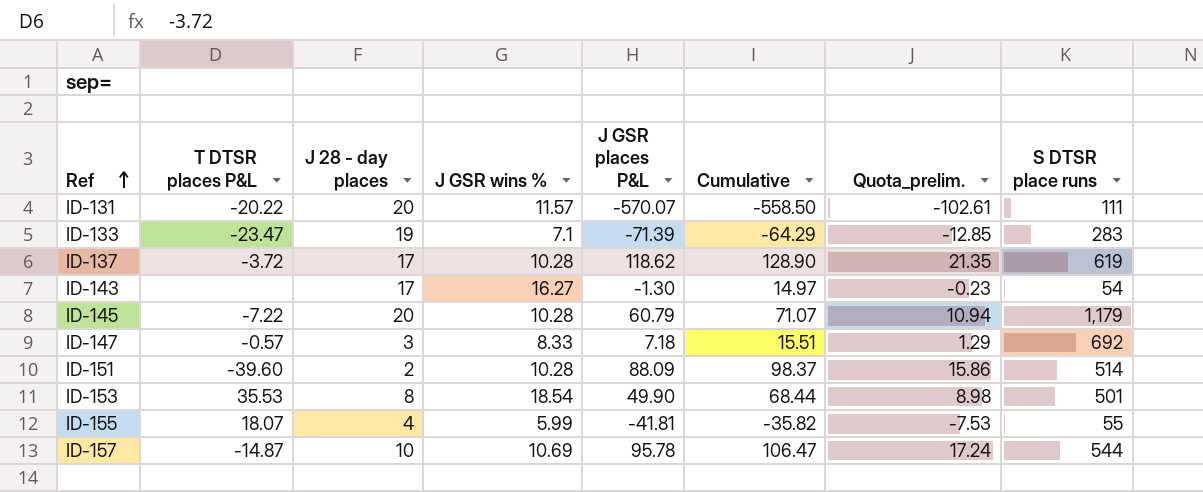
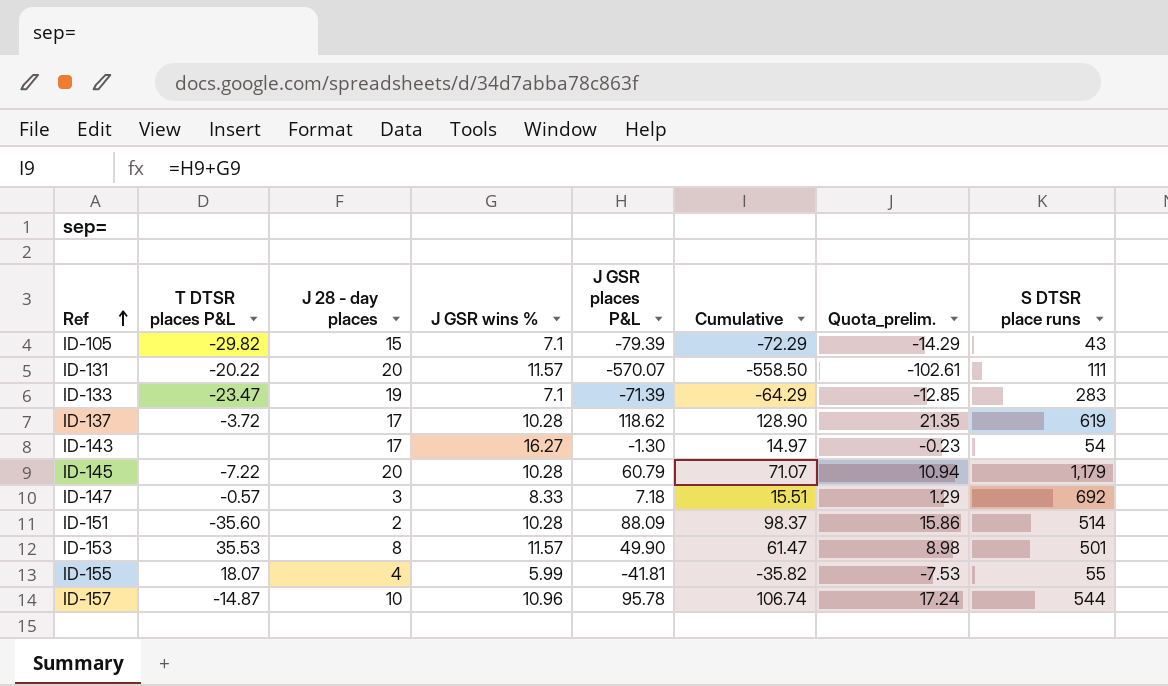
row ID-105: none -> -29.82 | 15 | 7.1 | -79.39 | -72.29 | -14.29 | 43
ID-151 | T DTSR places P&L: -39.60 -> -35.60
ID-153 | J GSR wins %: 18.54 -> 11.57
ID-153 | Cumulative: 68.44 -> 61.47
ID-157 | J GSR wins %: 10.69 -> 10.96
ID-157 | Cumulative: 106.47 -> 106.74

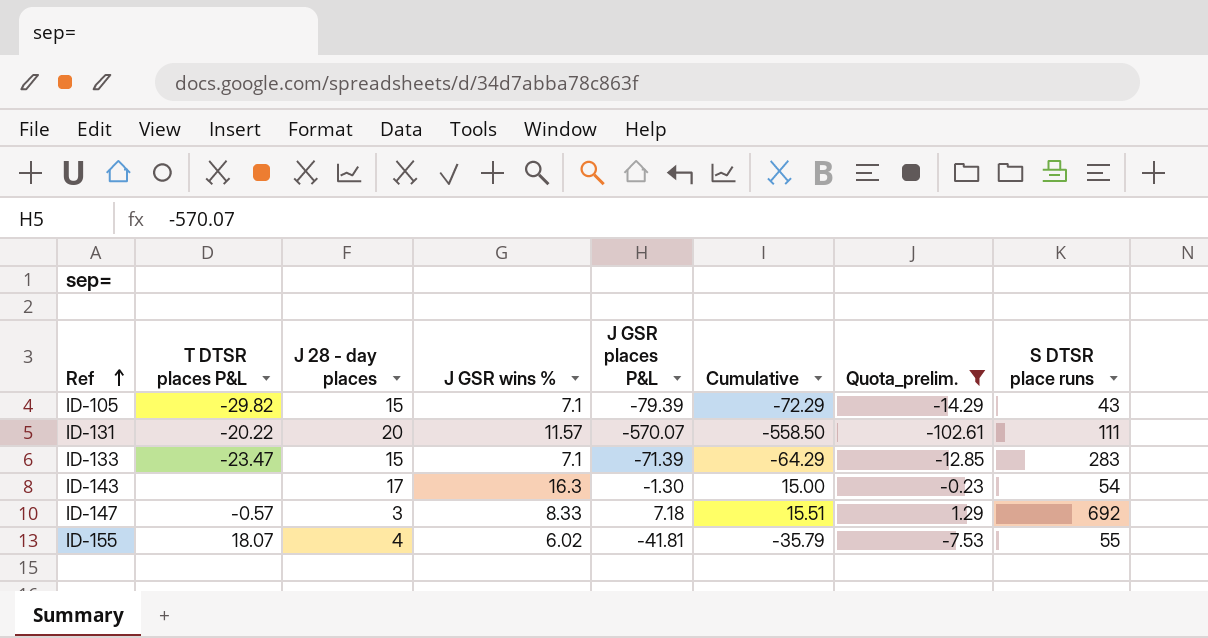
filter: none -> Quota_prelim. <= 1.29
ID-133 | J 28 - day places: 19 -> 15
ID-143 | J GSR wins %: 16.27 -> 16.3
ID-143 | Cumulative: 14.97 -> 15.00
ID-155 | J GSR wins %: 5.99 -> 6.02
ID-155 | Cumulative: -35.82 -> -35.79

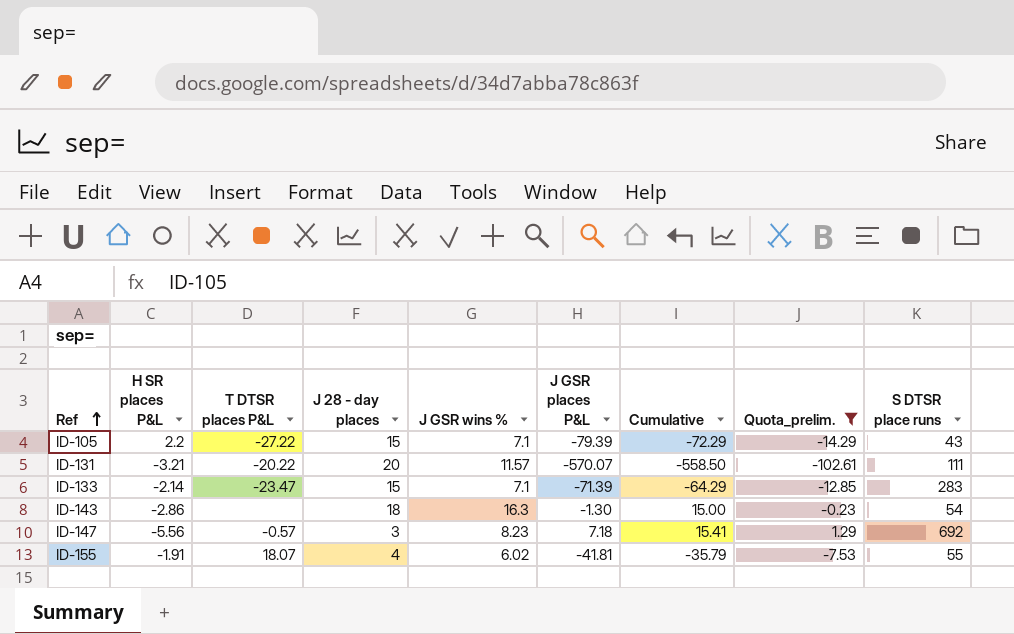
column H SR places P&L | position: none -> 2
ID-105 | T DTSR places P&L: -29.82 -> -27.22
ID-143 | J 28 - day places: 17 -> 18
ID-147 | J GSR wins %: 8.33 -> 8.23
ID-147 | Cumulative: 15.51 -> 15.41

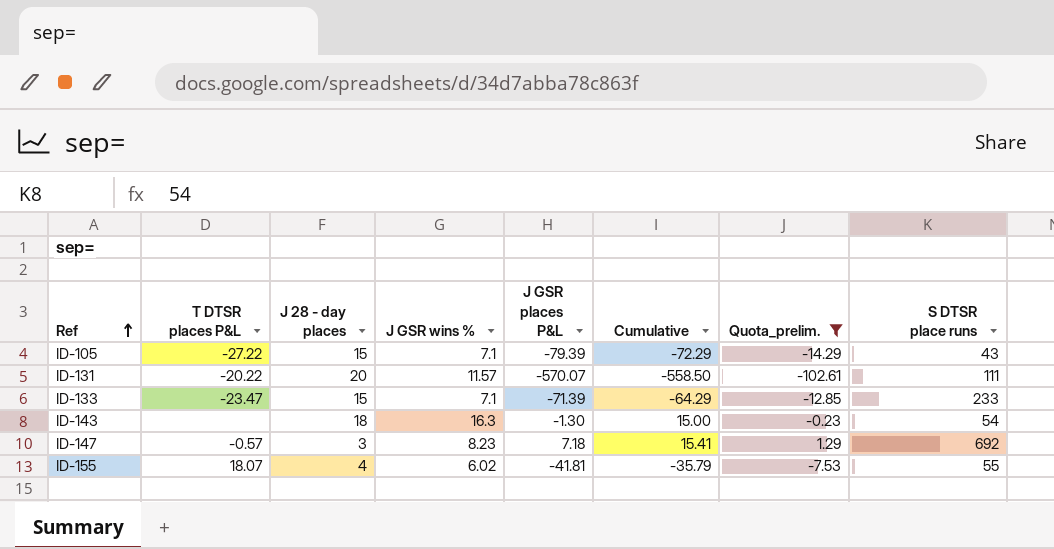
column H SR places P&L | position: 2 -> none
ID-133 | S DTSR place runs: 283 -> 233

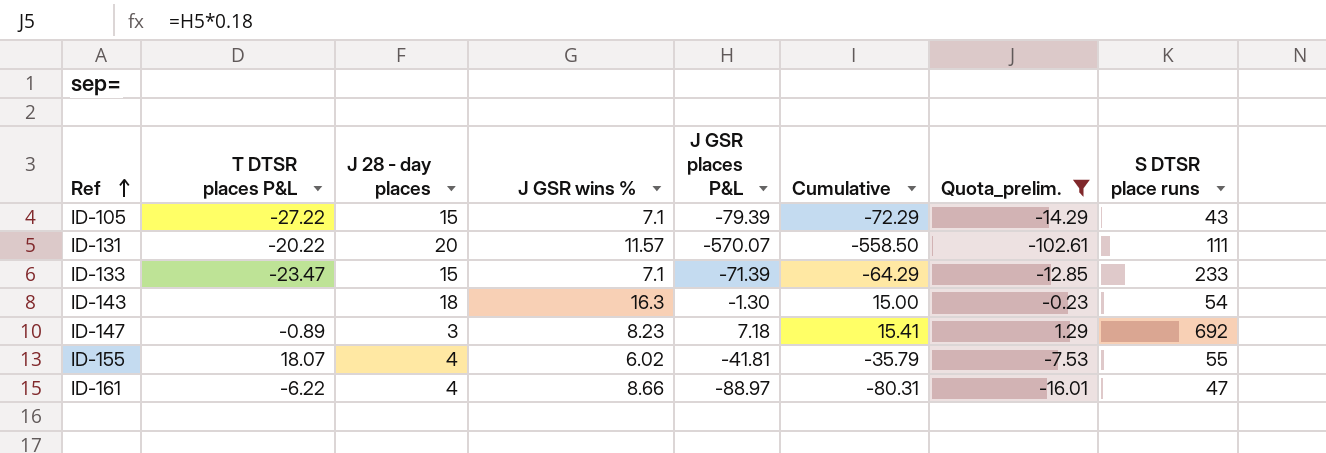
ID-147 | T DTSR places P&L: -0.57 -> -0.89
row ID-161: none -> -6.22 | 4 | 8.66 | -88.97 | -80.31 | -16.01 | 47

